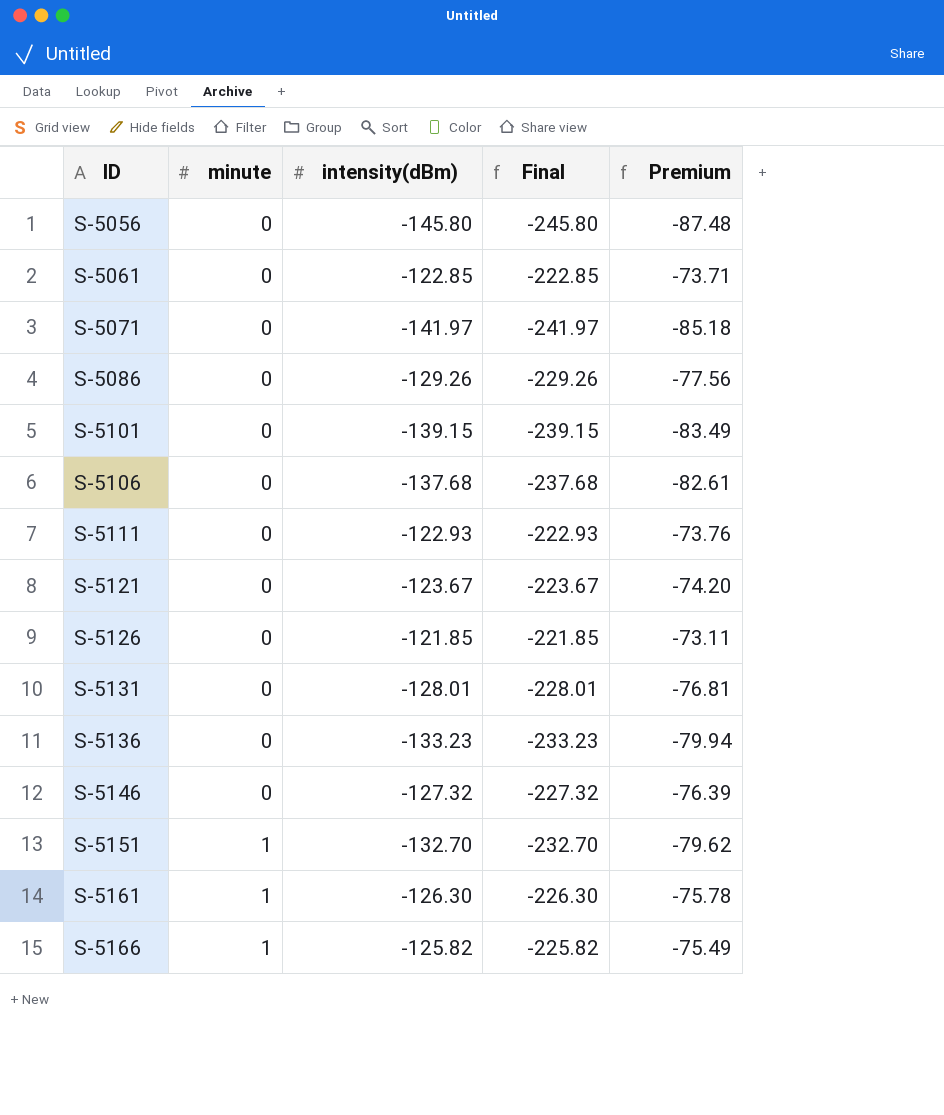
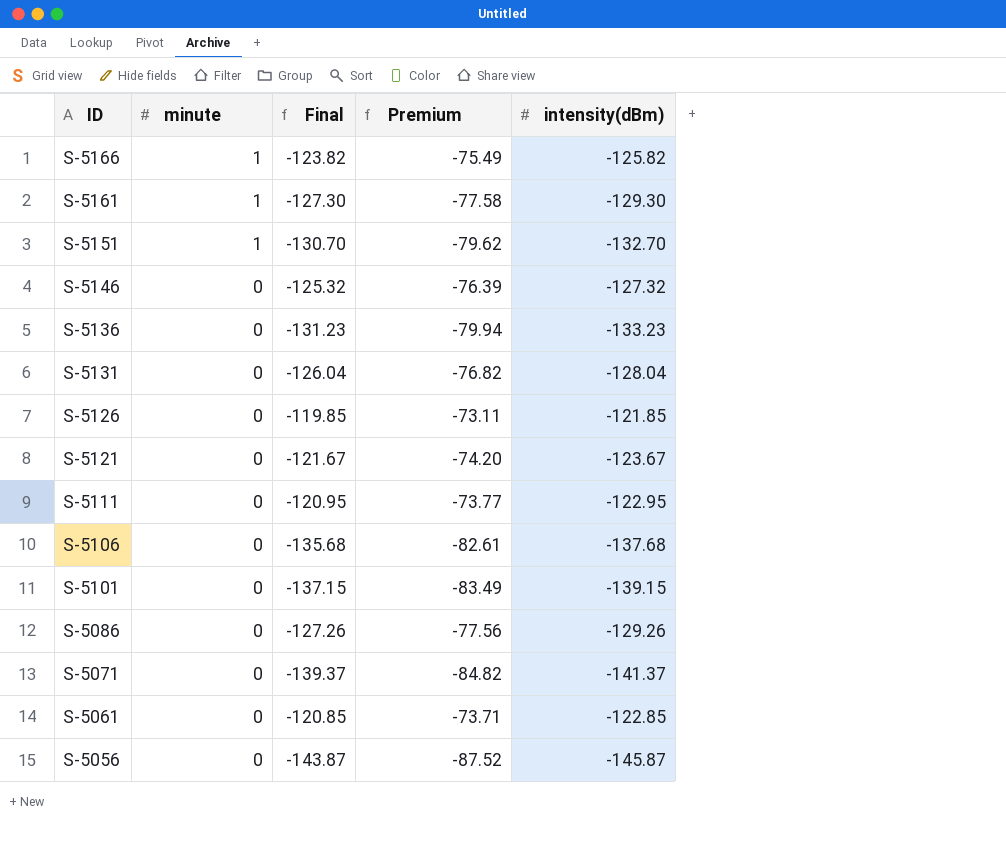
row order: ID ascending -> ID descending
column Final | formula: [intensity(dBm)] - 100 -> [intensity(dBm)] + 2
column intensity(dBm) | position: 3 -> 5
S-5161 | Premium: -75.78 -> -77.58
S-5161 | intensity(dBm): -126.30 -> -129.30
S-5131 | Premium: -76.81 -> -76.82
S-5131 | intensity(dBm): -128.01 -> -128.04
S-5111 | Premium: -73.76 -> -73.77
S-5111 | intensity(dBm): -122.93 -> -122.95
S-5071 | Premium: -85.18 -> -84.82
S-5071 | intensity(dBm): -141.97 -> -141.37
S-5056 | Premium: -87.48 -> -87.52
S-5056 | intensity(dBm): -145.80 -> -145.87

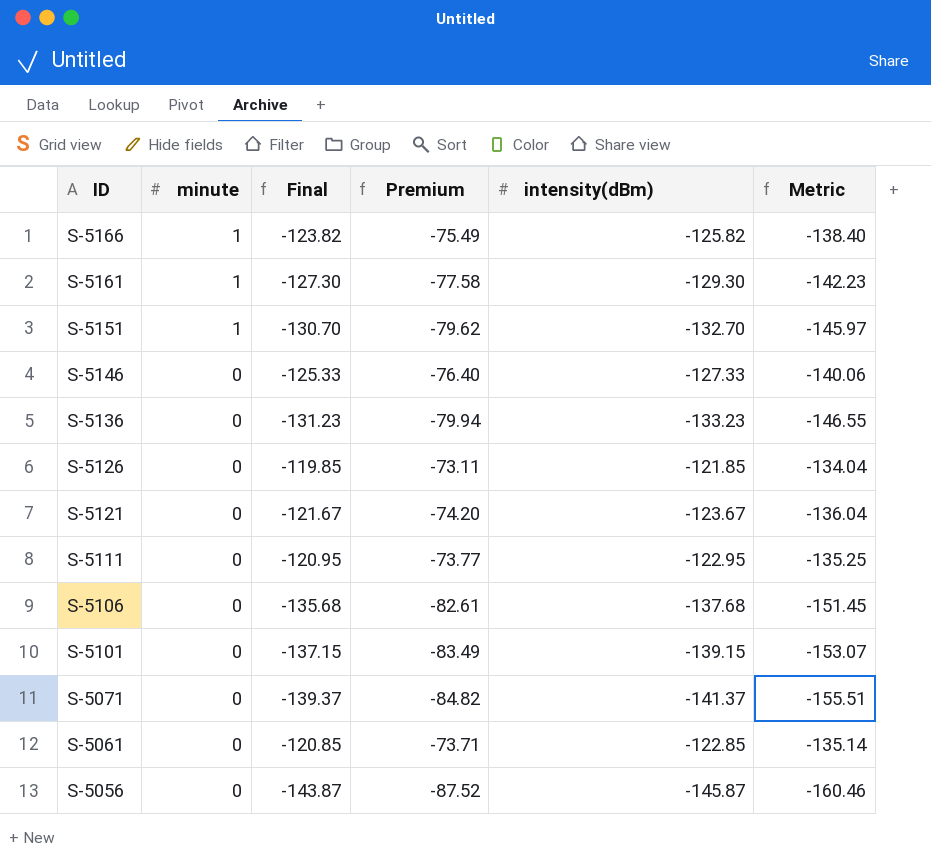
column Metric | formula: none -> [intensity(dBm)] * 1.1
row S-5131: 0 | -126.04 | -76.82 | -128.04 -> none
row S-5086: 0 | -127.26 | -77.56 | -129.26 -> none
S-5146 | Final: -125.32 -> -125.33
S-5146 | Premium: -76.39 -> -76.40
S-5146 | intensity(dBm): -127.32 -> -127.33

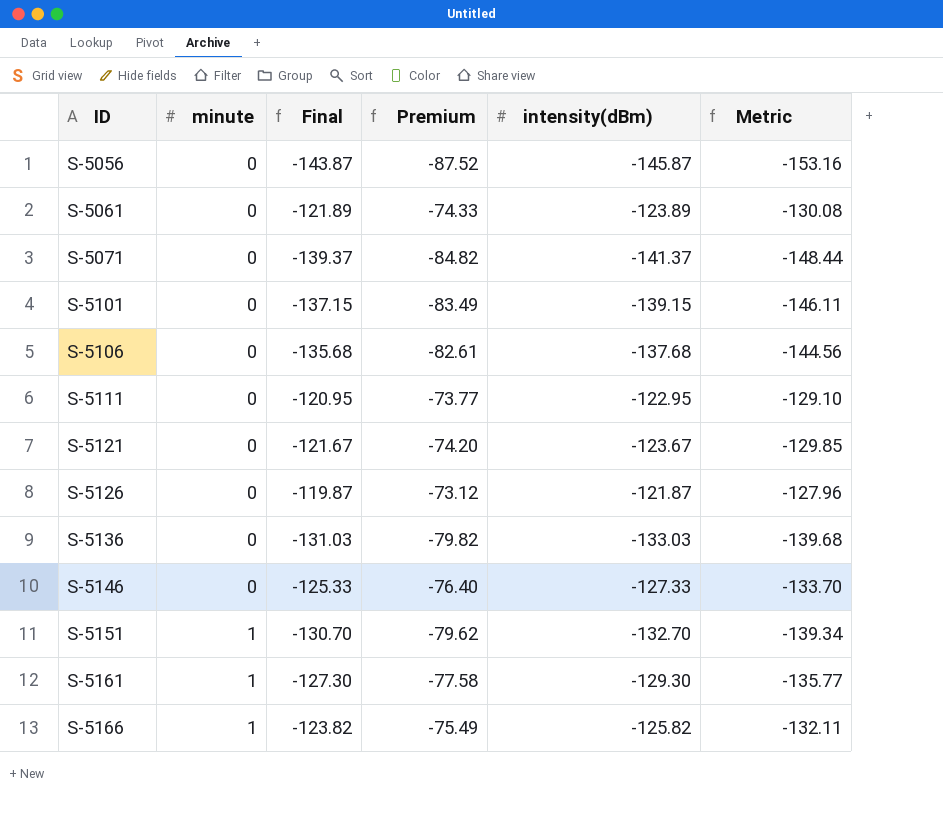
row order: ID descending -> ID ascending
column Metric | formula: [intensity(dBm)] * 1.1 -> [intensity(dBm)] * 1.05
S-5061 | Final: -120.85 -> -121.89
S-5061 | Premium: -73.71 -> -74.33
S-5061 | intensity(dBm): -122.85 -> -123.89
S-5126 | Final: -119.85 -> -119.87
S-5126 | Premium: -73.11 -> -73.12
S-5126 | intensity(dBm): -121.85 -> -121.87
S-5136 | Final: -131.23 -> -131.03
S-5136 | Premium: -79.94 -> -79.82
S-5136 | intensity(dBm): -133.23 -> -133.03

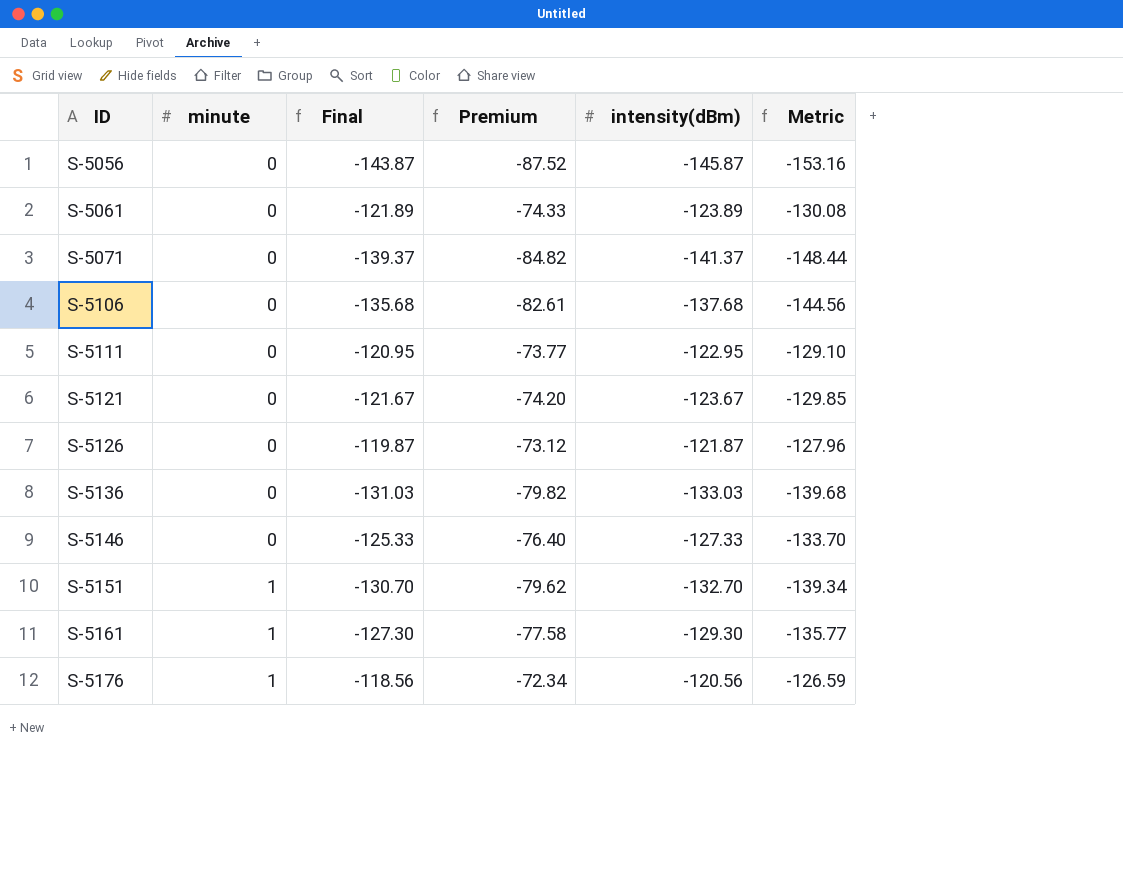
row S-5101: 0 | -137.15 | -83.49 | -139.15 | -146.11 -> none
row S-5166: 1 | -123.82 | -75.49 | -125.82 | -132.11 -> none
row S-5176: none -> 1 | -118.56 | -72.34 | -120.56 | -126.59

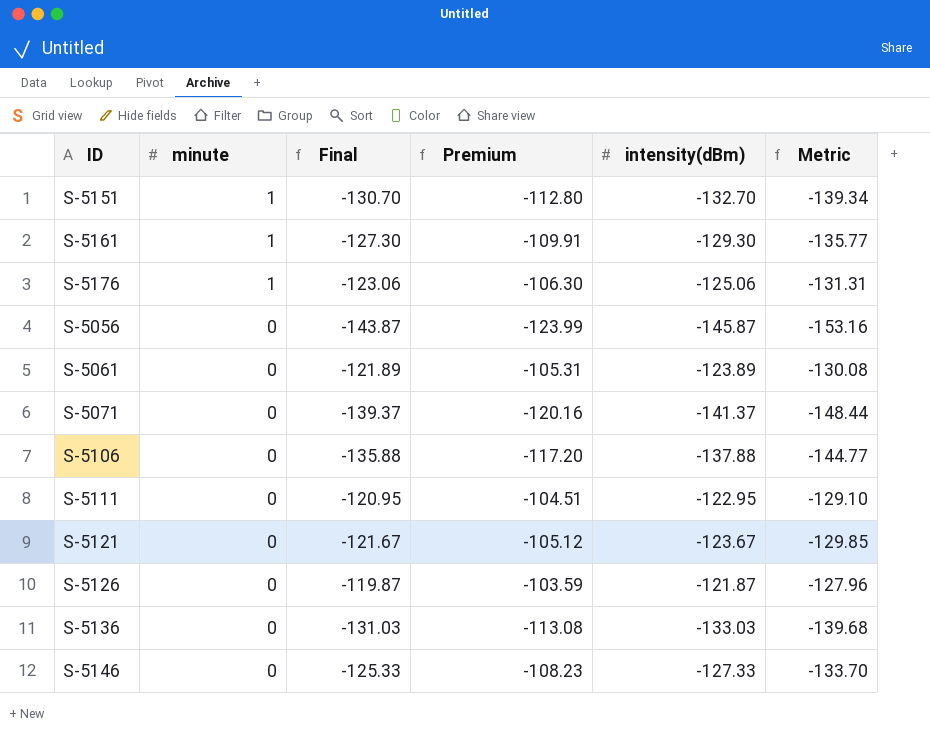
row order: ID ascending -> minute descending
column Premium | formula: [intensity(dBm)] * 0.6 -> [intensity(dBm)] * 0.85
S-5176 | Final: -118.56 -> -123.06
S-5176 | intensity(dBm): -120.56 -> -125.06
S-5176 | Metric: -126.59 -> -131.31
S-5106 | Final: -135.68 -> -135.88
S-5106 | intensity(dBm): -137.68 -> -137.88
S-5106 | Metric: -144.56 -> -144.77

